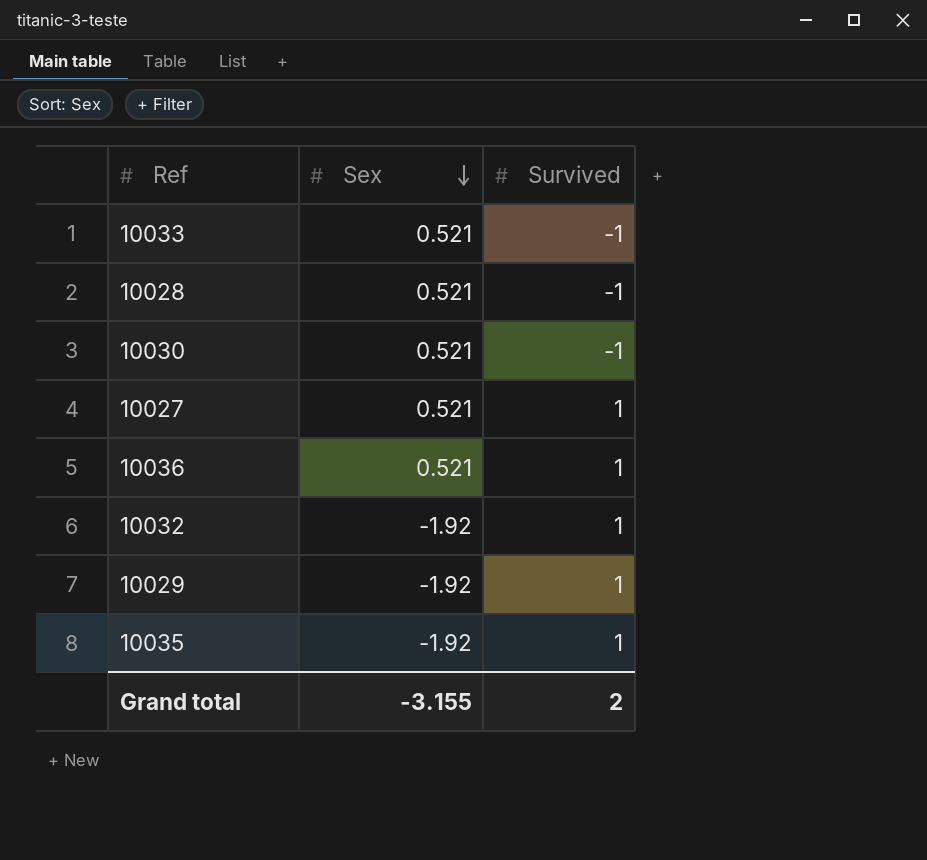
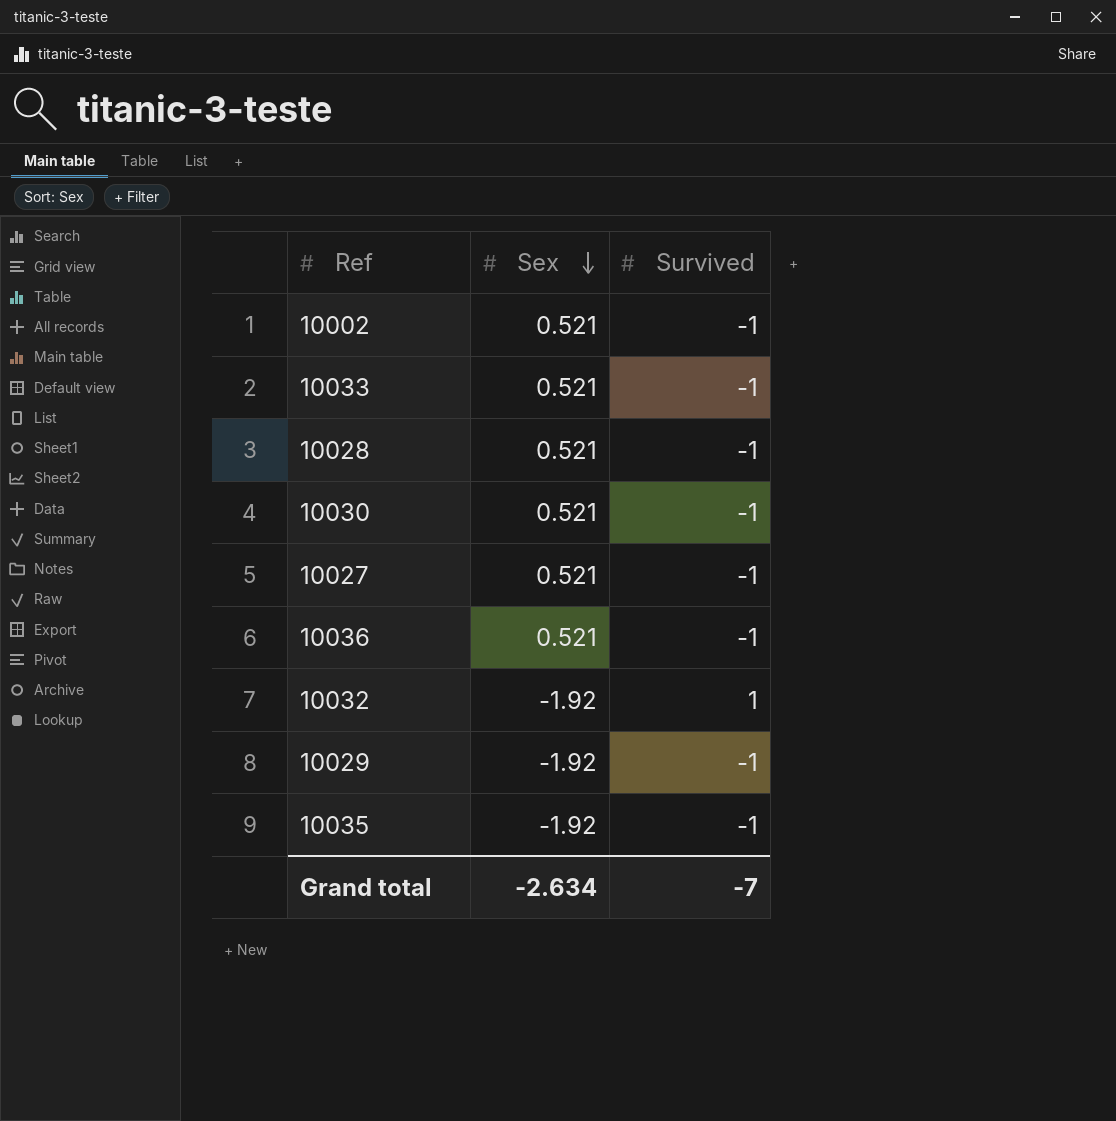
row 10002: none -> 0.521 | -1
10027 | Survived: 1 -> -1
10036 | Survived: 1 -> -1
10029 | Survived: 1 -> -1
10035 | Survived: 1 -> -1
Grand total | Sex: -3.155 -> -2.634
Grand total | Survived: 2 -> -7

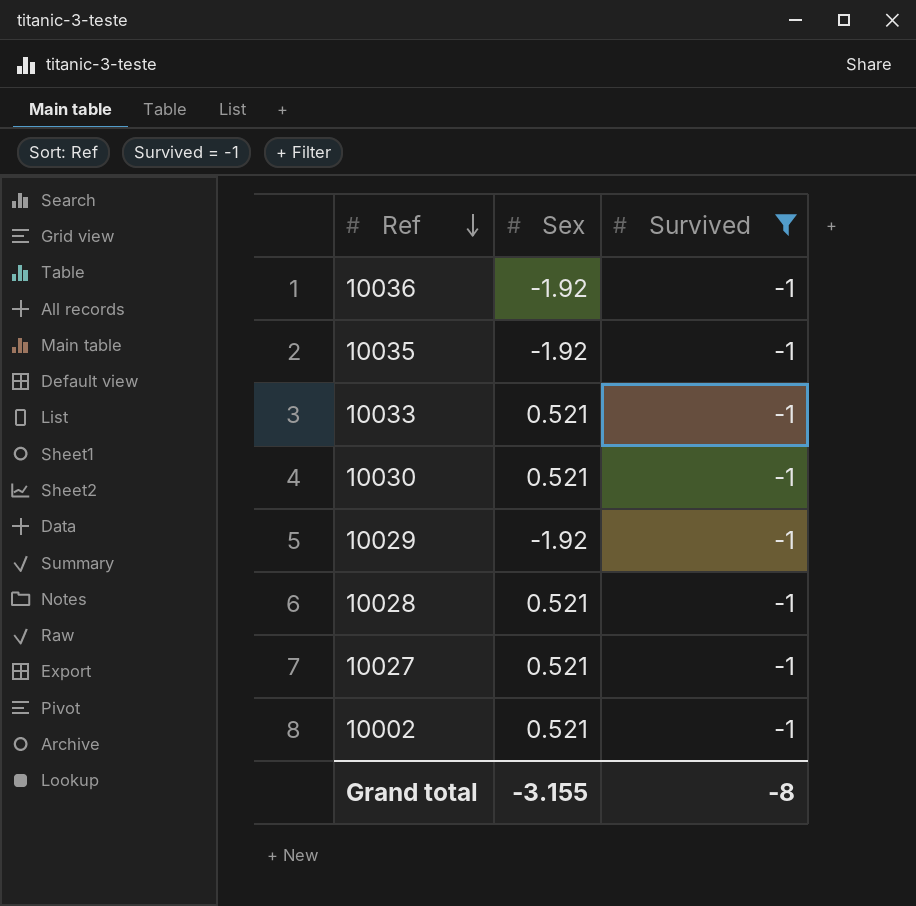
filter: none -> Survived = -1
row order: Sex descending -> Ref descending
10036 | Sex: 0.521 -> -1.92
Grand total | Sex: -2.634 -> -3.155
Grand total | Survived: -7 -> -8

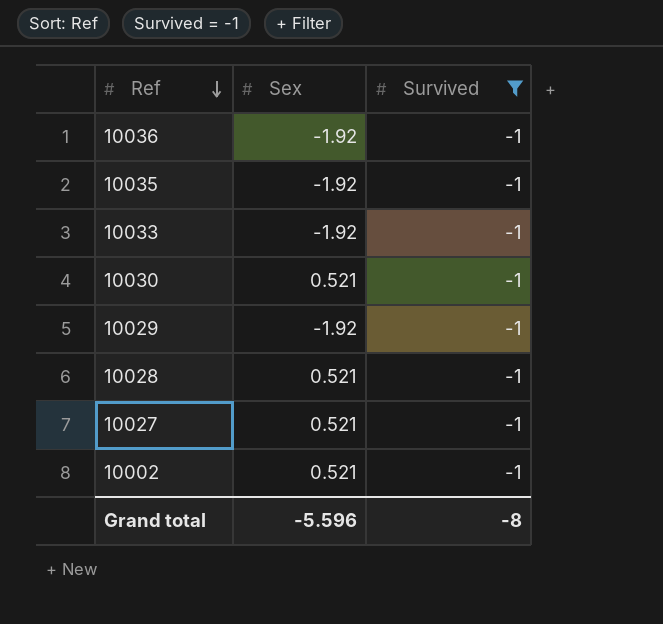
10033 | Sex: 0.521 -> -1.92
Grand total | Sex: -3.155 -> -5.596

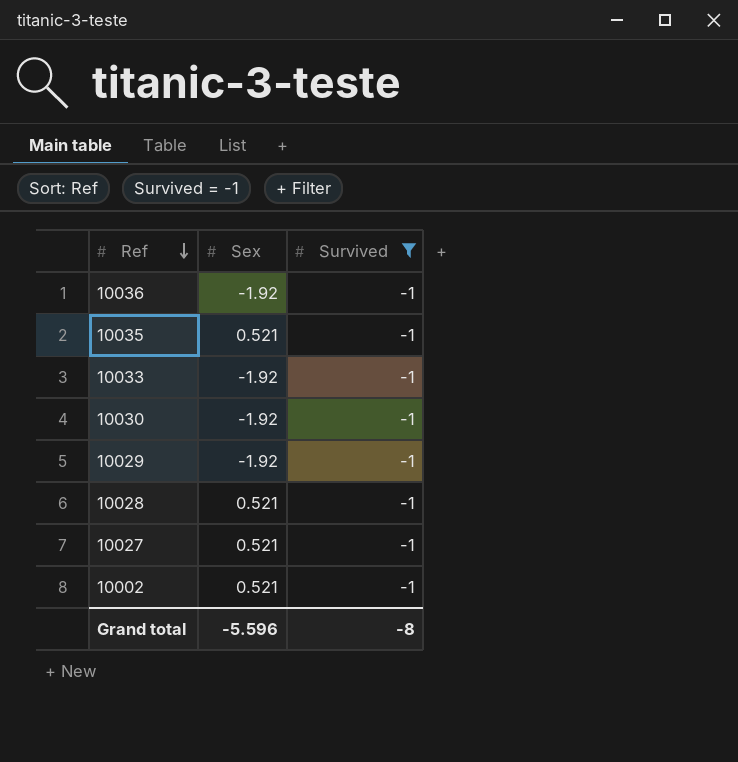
10035 | Sex: -1.92 -> 0.521
10030 | Sex: 0.521 -> -1.92

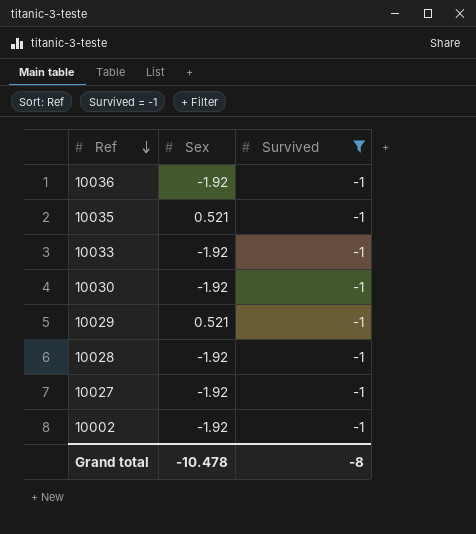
10029 | Sex: -1.92 -> 0.521
10028 | Sex: 0.521 -> -1.92
10027 | Sex: 0.521 -> -1.92
10002 | Sex: 0.521 -> -1.92
Grand total | Sex: -5.596 -> -10.478

